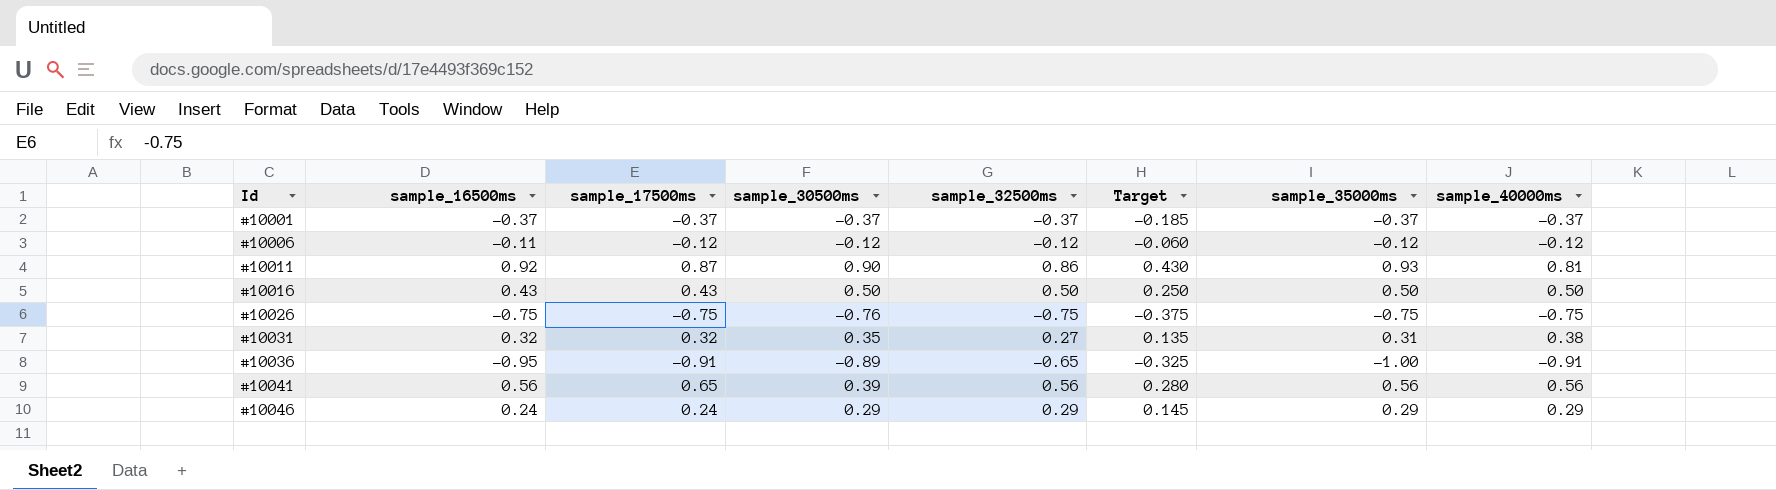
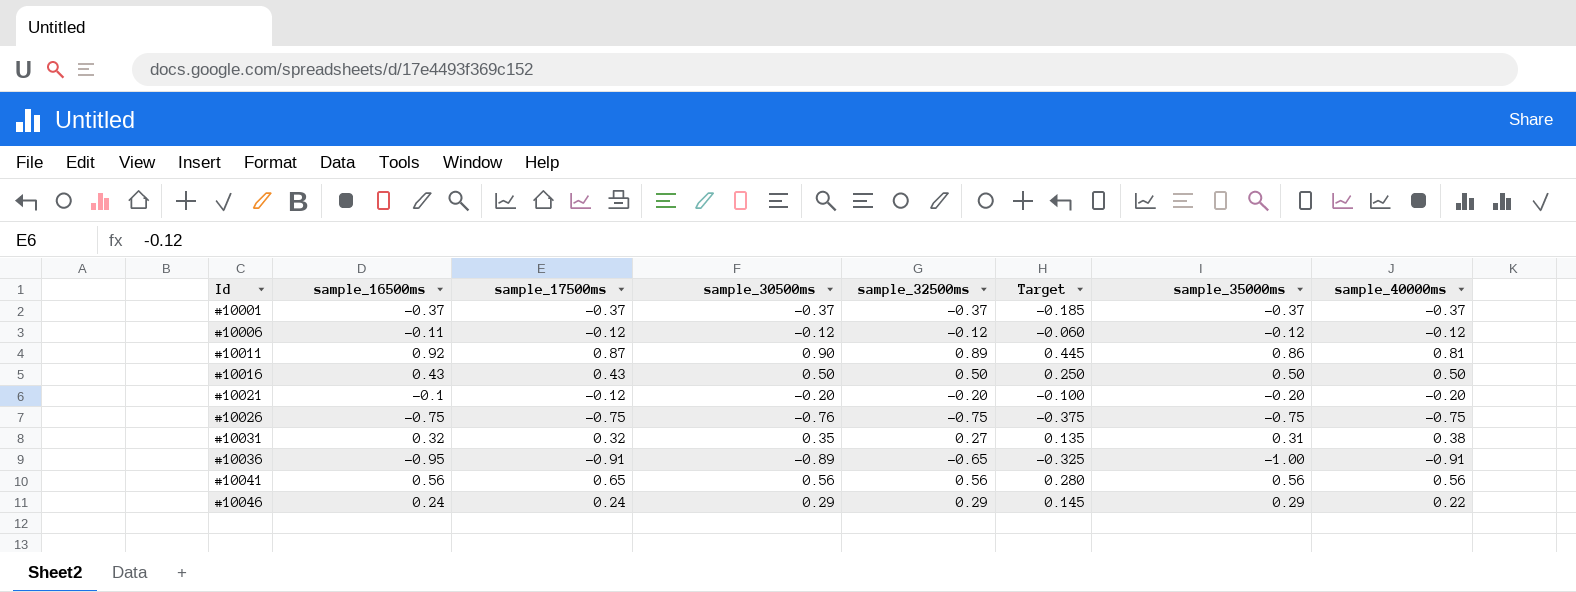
#10011 | sample_32500ms: 0.86 -> 0.89
#10011 | Target: 0.430 -> 0.445
#10011 | sample_35000ms: 0.93 -> 0.86
row #10021: none -> -0.1 | -0.12 | -0.20 | -0.20 | -0.100 | -0.20 | -0.20
#10041 | sample_30500ms: 0.39 -> 0.56
#10046 | sample_40000ms: 0.29 -> 0.22

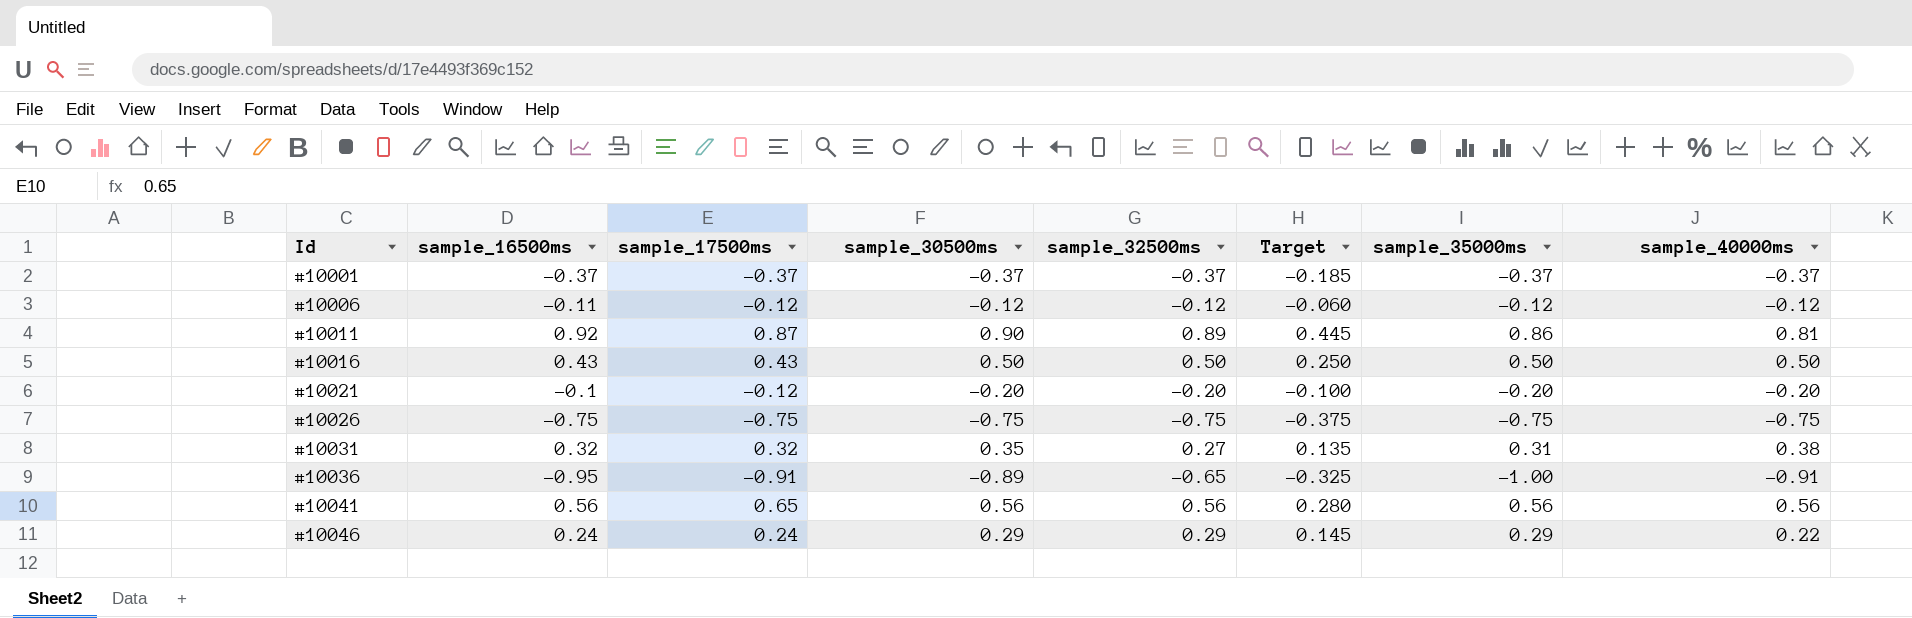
#10026 | sample_30500ms: -0.76 -> -0.75

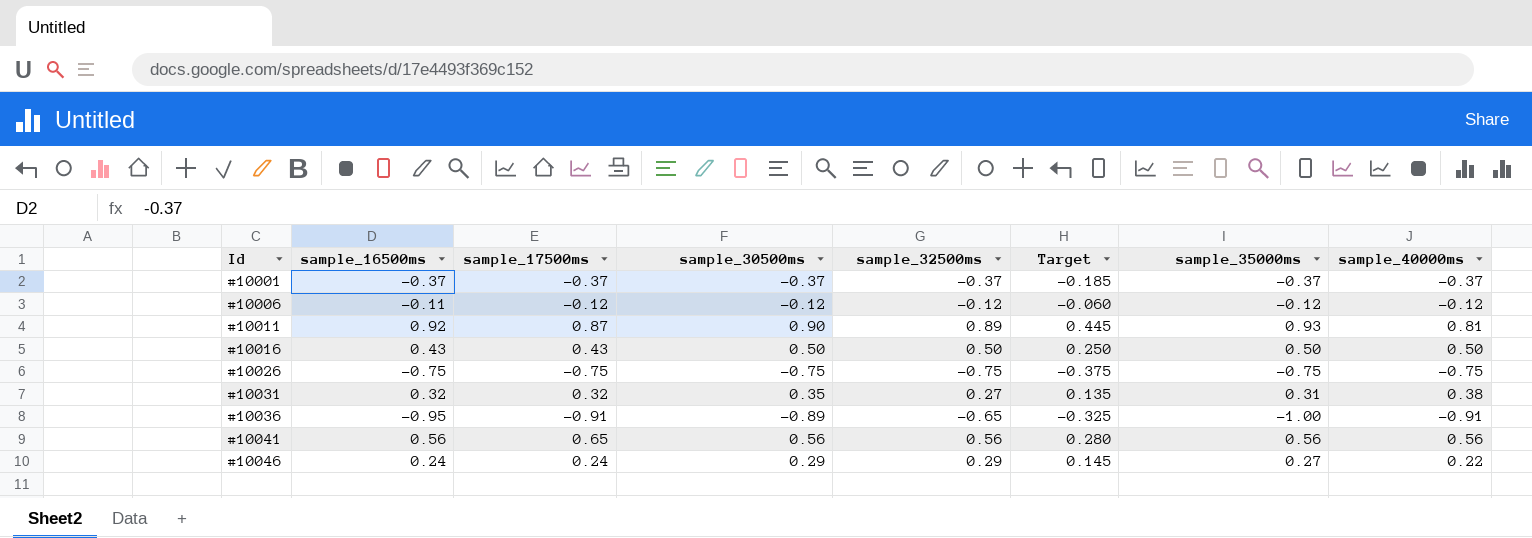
row #10021: -0.1 | -0.12 | -0.20 | -0.20 | -0.100 | -0.20 | -0.20 -> none
#10011 | sample_35000ms: 0.86 -> 0.93
#10046 | sample_35000ms: 0.29 -> 0.27

